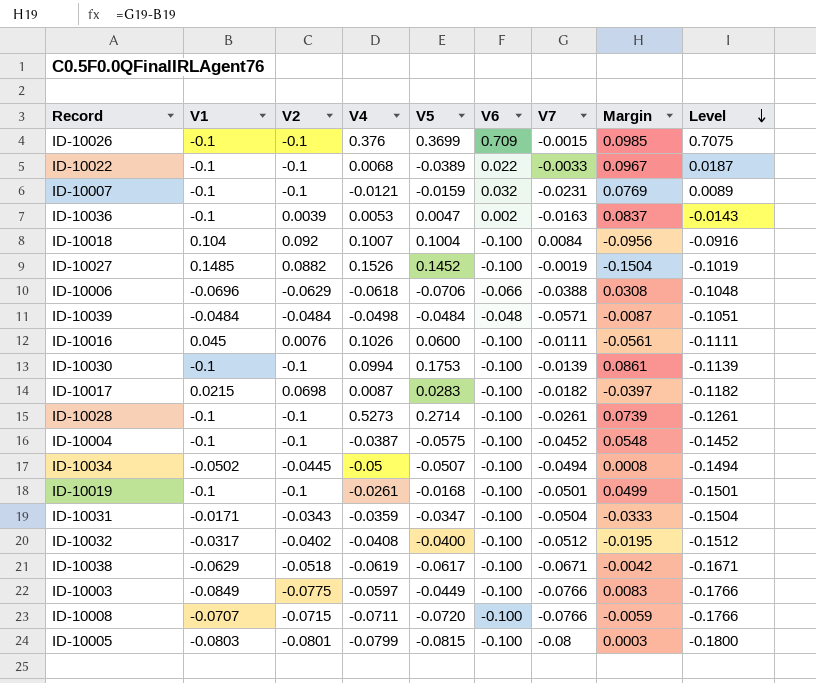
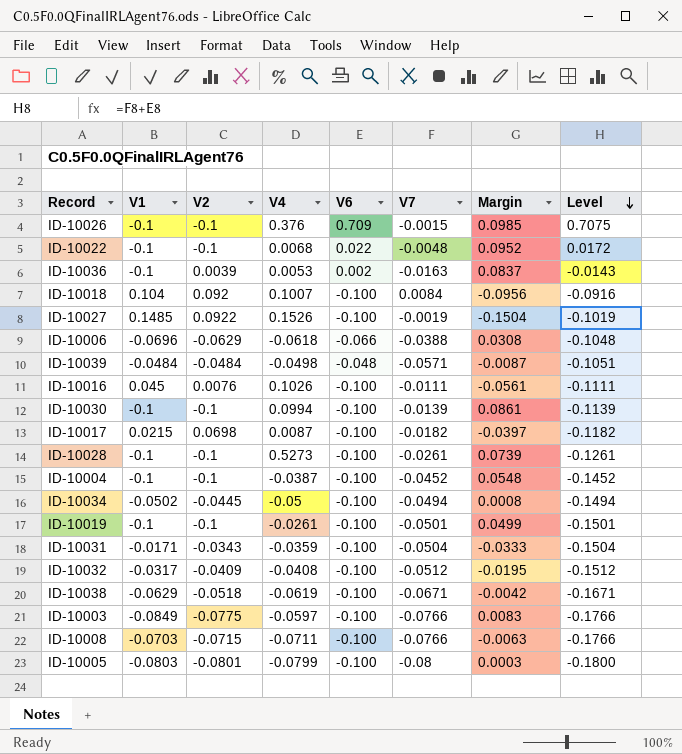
column V5 | position: 5 -> none
row ID-10007: -0.1 | -0.1 | -0.0121 | -0.0159 | 0.032 | -0.0231 | 0.0769 | 0.0089 -> none
ID-10022 | V7: -0.0033 -> -0.0048
ID-10022 | Margin: 0.0967 -> 0.0952
ID-10022 | Level: 0.0187 -> 0.0172
ID-10027 | V2: 0.0882 -> 0.0922
ID-10032 | V2: -0.0402 -> -0.0409
ID-10008 | V1: -0.0707 -> -0.0703
ID-10008 | Margin: -0.0059 -> -0.0063

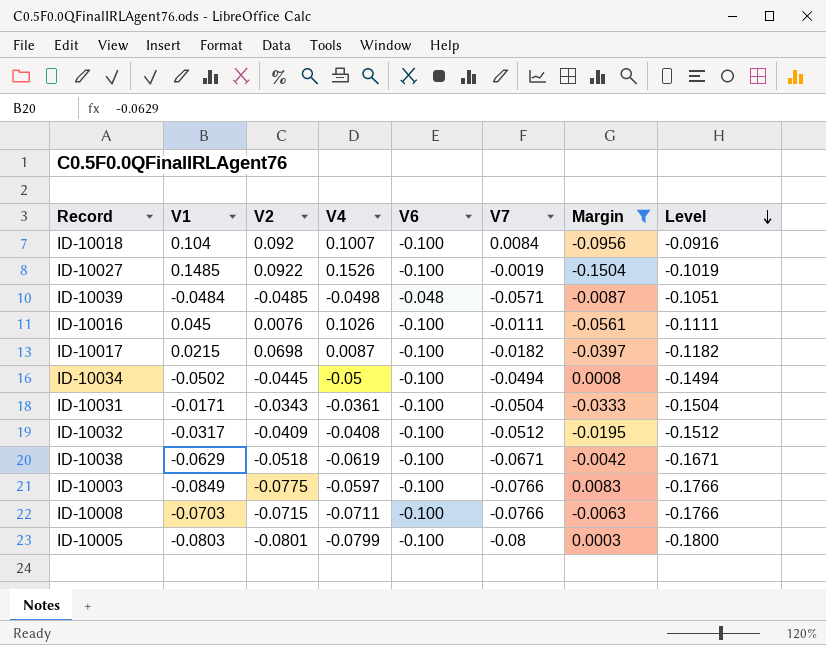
filter: none -> Margin <= 0.0083
ID-10039 | V2: -0.0484 -> -0.0485
ID-10031 | V4: -0.0359 -> -0.0361

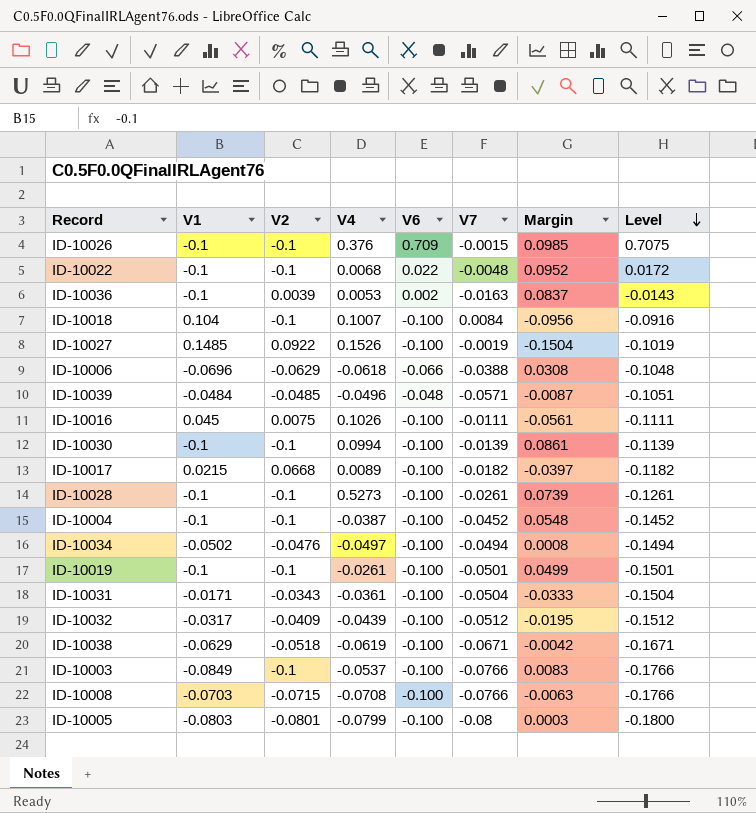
filter: Margin <= 0.0083 -> none
ID-10018 | V2: 0.092 -> -0.1
ID-10039 | V4: -0.0498 -> -0.0496
ID-10016 | V2: 0.0076 -> 0.0075
ID-10017 | V2: 0.0698 -> 0.0668
ID-10017 | V4: 0.0087 -> 0.0089
ID-10034 | V2: -0.0445 -> -0.0476
ID-10034 | V4: -0.05 -> -0.0497
ID-10032 | V4: -0.0408 -> -0.0439
ID-10003 | V2: -0.0775 -> -0.1
ID-10003 | V4: -0.0597 -> -0.0537
ID-10008 | V4: -0.0711 -> -0.0708

